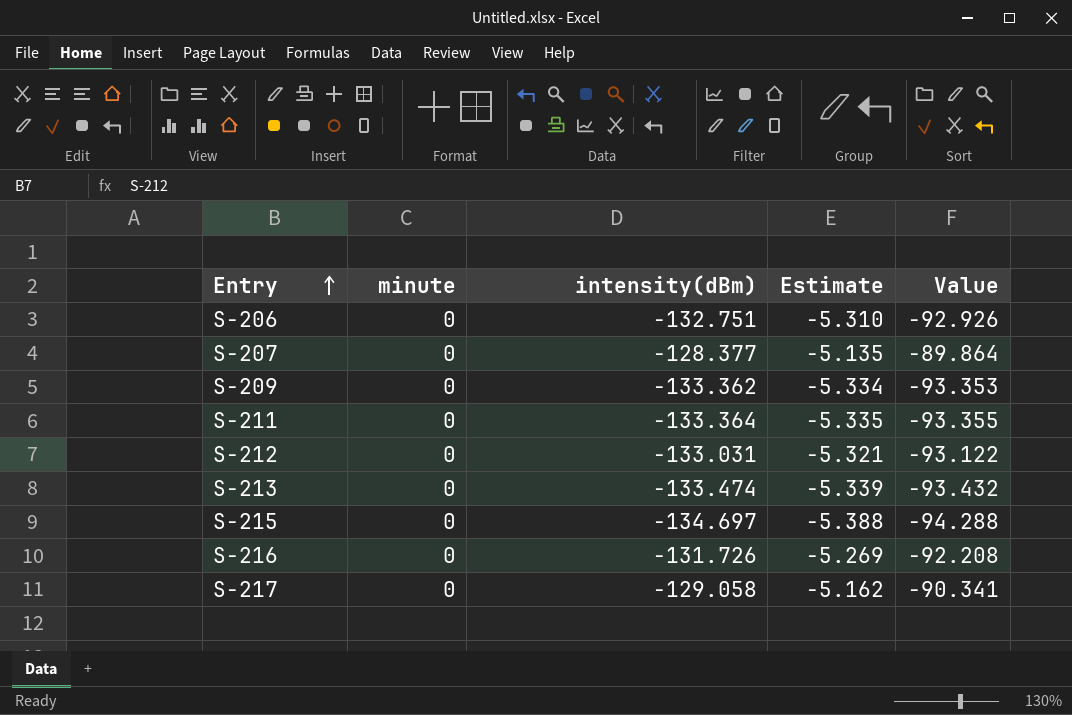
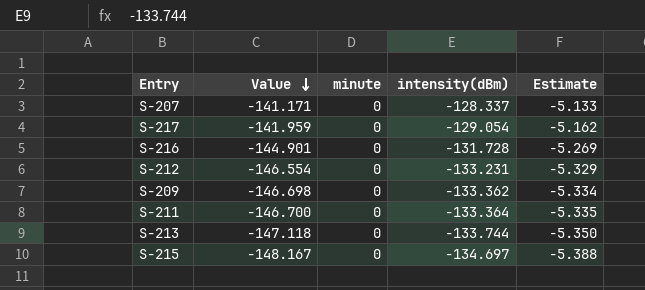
row order: Entry ascending -> Value descending
column Value | formula: [intensity(dBm)] * 0.7 -> [intensity(dBm)] * 1.1
column Value | position: 5 -> 2
row S-206: 0 | -132.751 | -5.310 | -92.926 -> none
S-207 | intensity(dBm): -128.377 -> -128.337
S-207 | Estimate: -5.135 -> -5.133
S-217 | intensity(dBm): -129.058 -> -129.054
S-216 | intensity(dBm): -131.726 -> -131.728
S-212 | intensity(dBm): -133.031 -> -133.231
S-212 | Estimate: -5.321 -> -5.329
S-213 | intensity(dBm): -133.474 -> -133.744
S-213 | Estimate: -5.339 -> -5.350

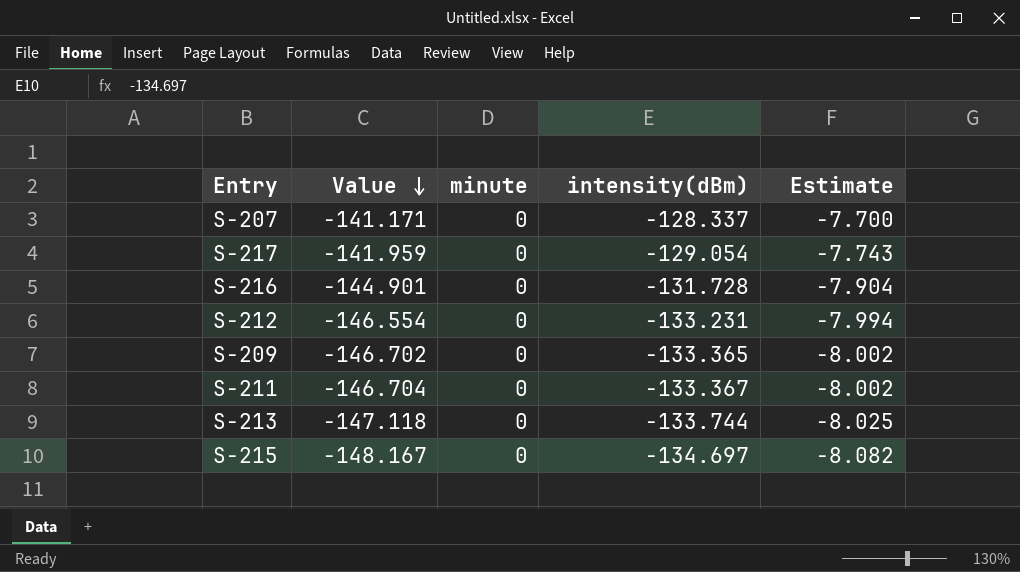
column Estimate | formula: [intensity(dBm)] * 0.04 -> [intensity(dBm)] * 0.06
S-209 | Value: -146.698 -> -146.702
S-209 | intensity(dBm): -133.362 -> -133.365
S-211 | Value: -146.700 -> -146.704
S-211 | intensity(dBm): -133.364 -> -133.367

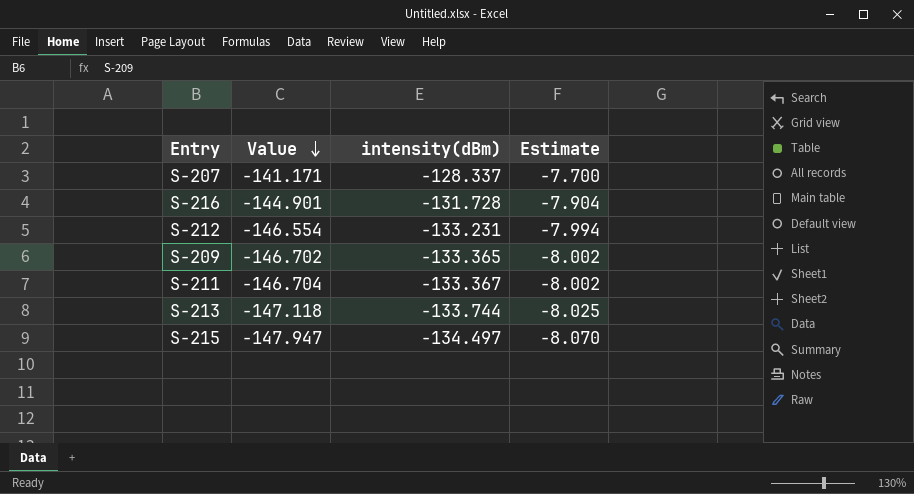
column minute | position: 3 -> none
row S-217: -141.959 | 0 | -129.054 | -7.743 -> none
S-215 | Value: -148.167 -> -147.947
S-215 | intensity(dBm): -134.697 -> -134.497
S-215 | Estimate: -8.082 -> -8.070

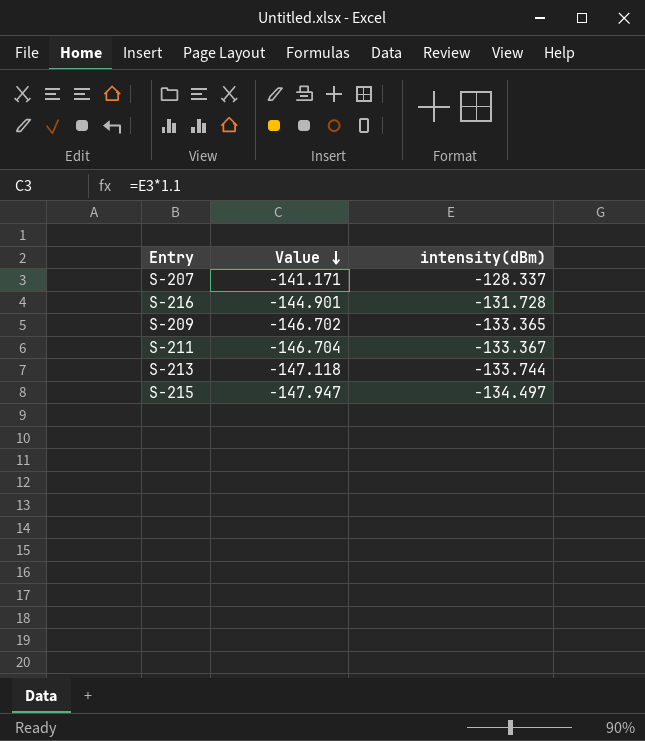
column Estimate | formula: [intensity(dBm)] * 0.06 -> none
row S-212: -146.554 | -133.231 | -7.994 -> none

